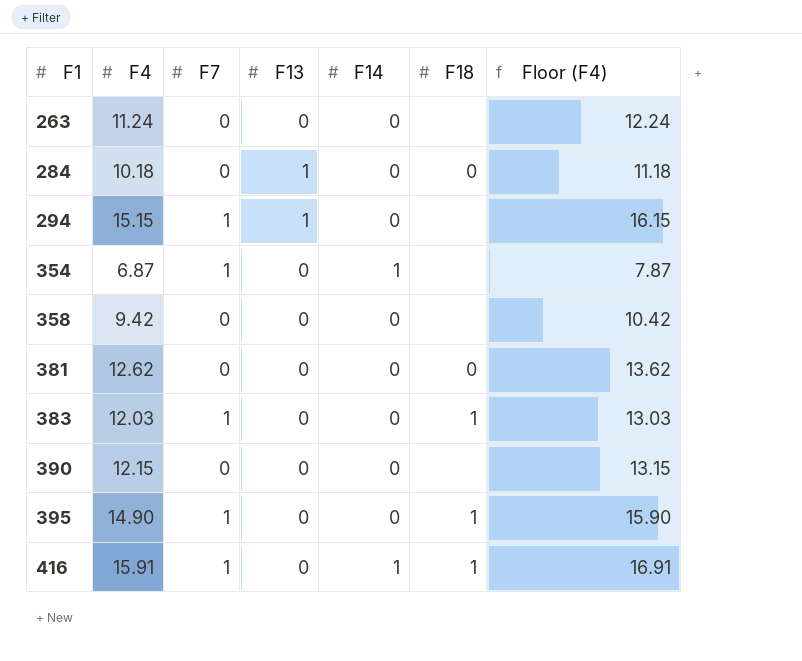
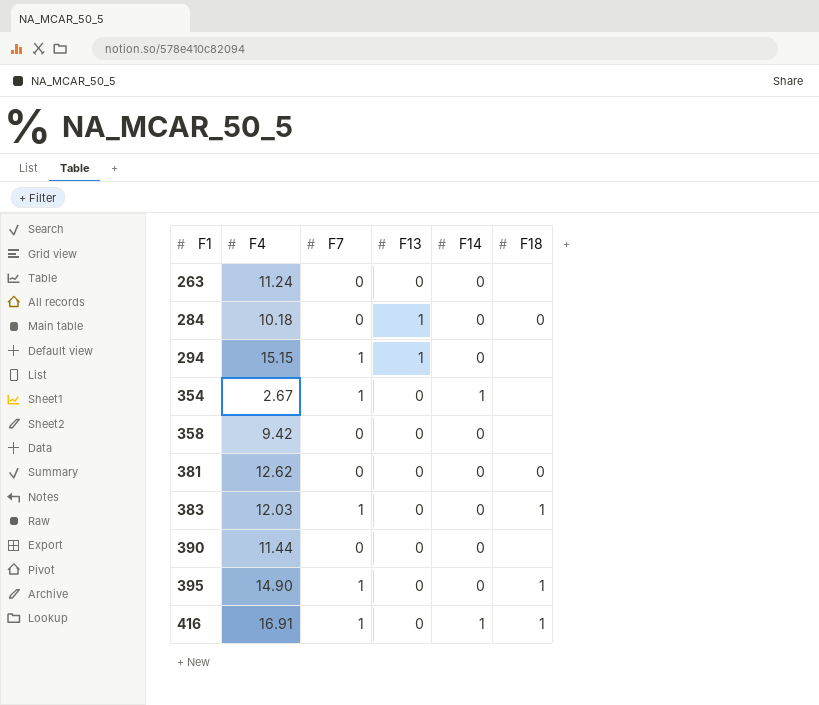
column Floor (F4) | formula: [F4] + 1 -> none
354 | F4: 6.87 -> 2.67
390 | F4: 12.15 -> 11.44
416 | F4: 15.91 -> 16.91

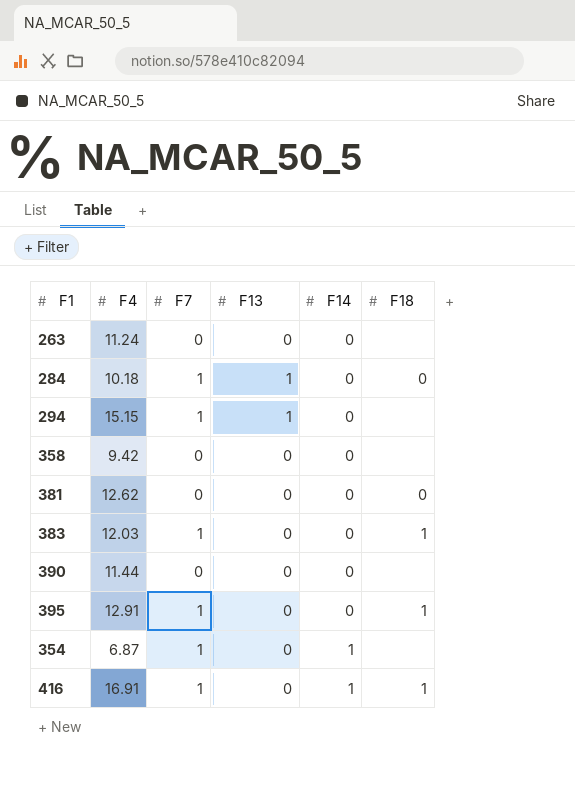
row order: F1 ascending -> F14 ascending
284 | F7: 0 -> 1
395 | F4: 14.90 -> 12.91
354 | F4: 2.67 -> 6.87

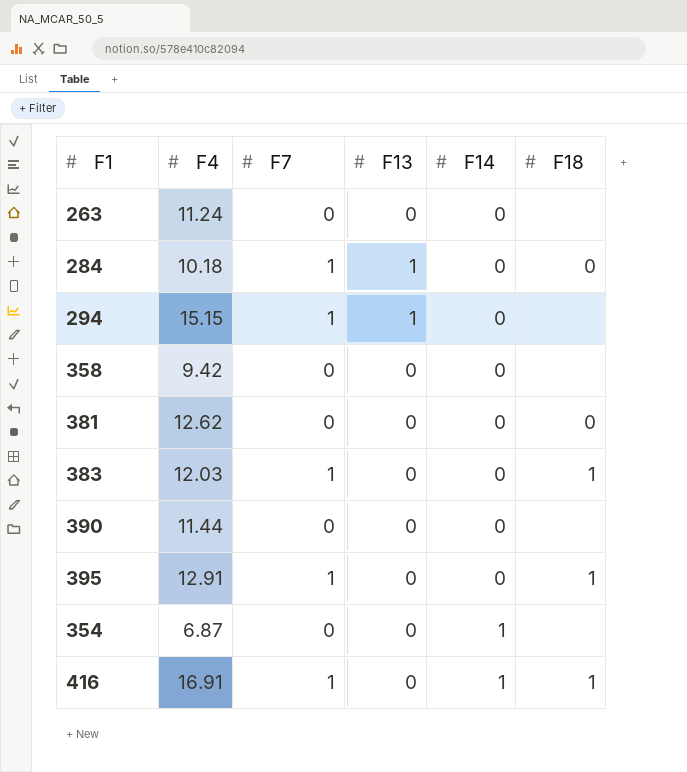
354 | F7: 1 -> 0

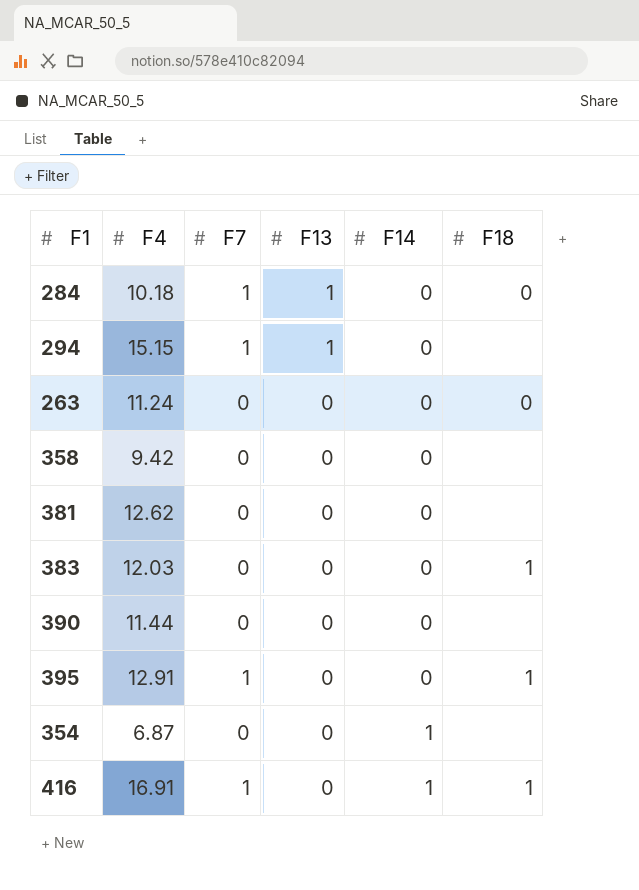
row order: F14 ascending -> F13 descending
263 | F18: none -> 0
381 | F18: 0 -> none
383 | F7: 1 -> 0

